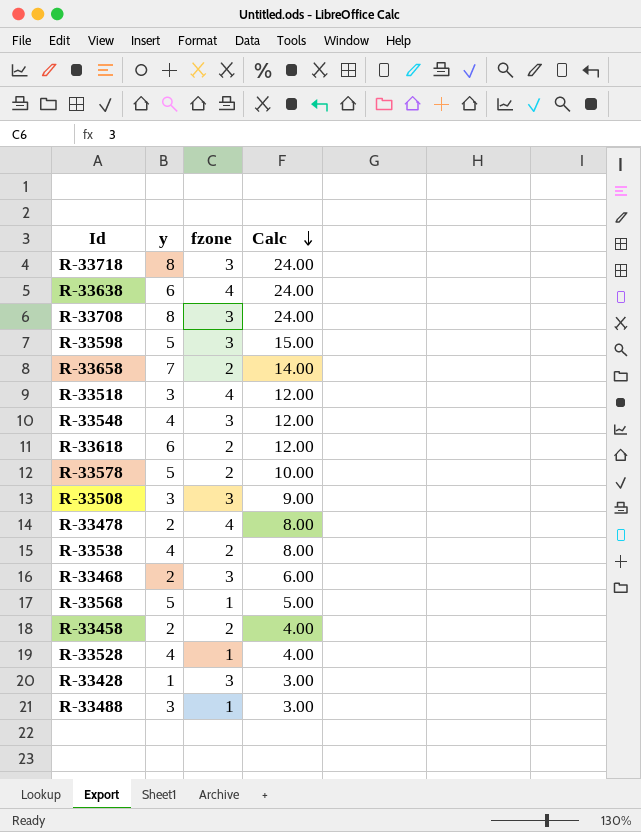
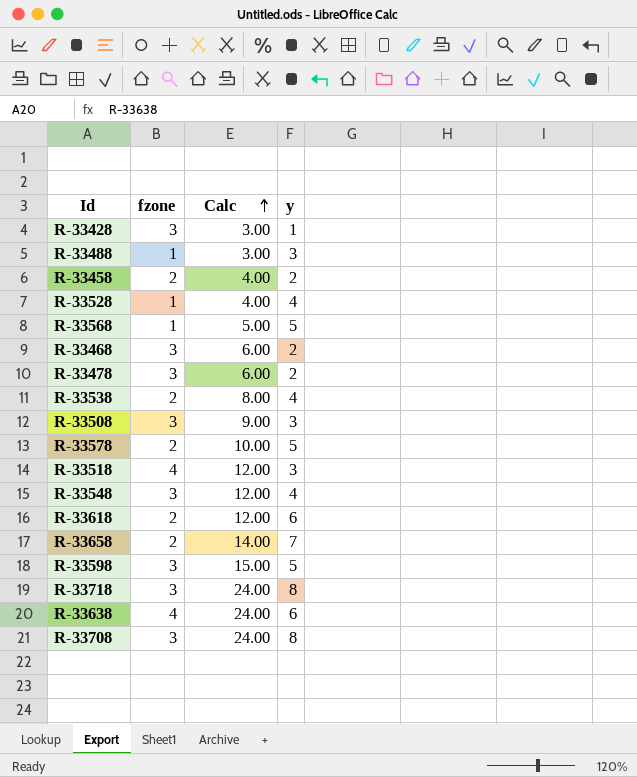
row order: Calc descending -> Calc ascending
column y | position: 2 -> 4
R-33478 | fzone: 4 -> 3
R-33478 | Calc: 8.00 -> 6.00

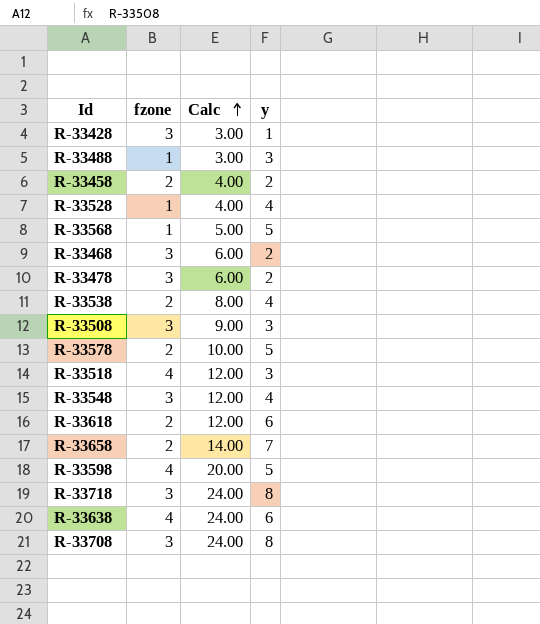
R-33598 | fzone: 3 -> 4
R-33598 | Calc: 15.00 -> 20.00

